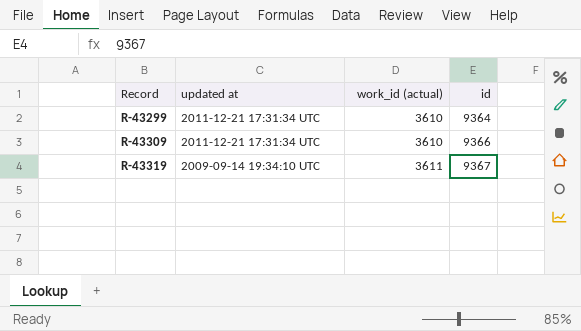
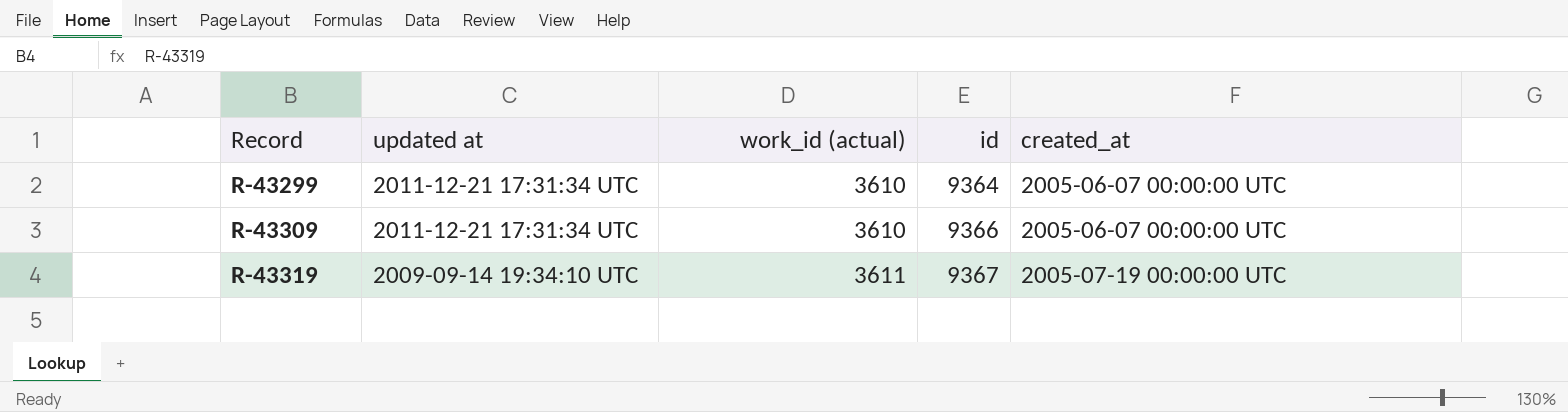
column created_at | position: none -> 5

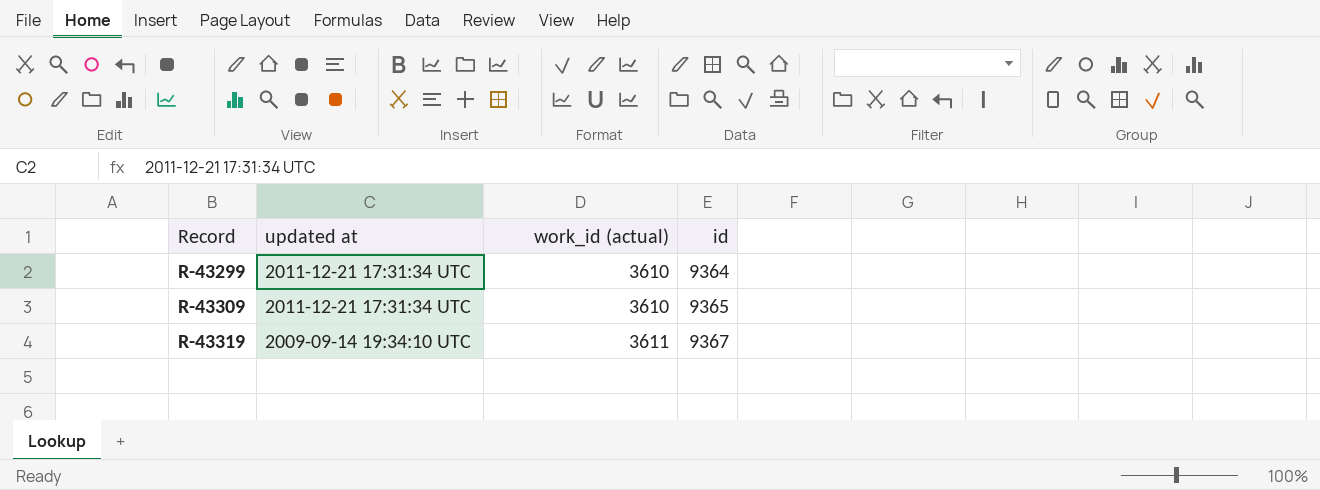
column created_at | position: 5 -> none
R-43309 | id: 9366 -> 9365

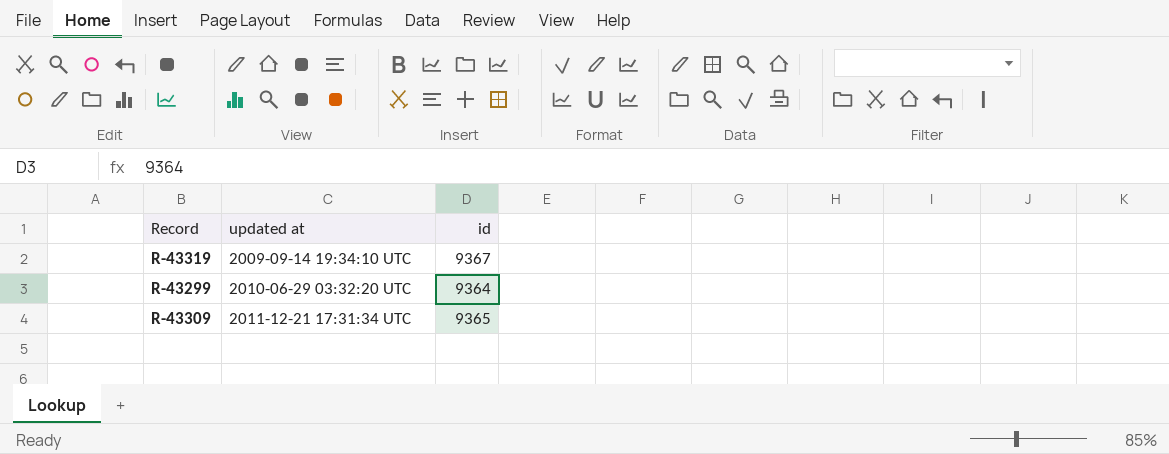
row order: Record ascending -> updated at ascending
column work_id (actual) | position: 3 -> none
R-43299 | updated at: 2011-12-21 17:31:34 UTC -> 2010-06-29 03:32:20 UTC

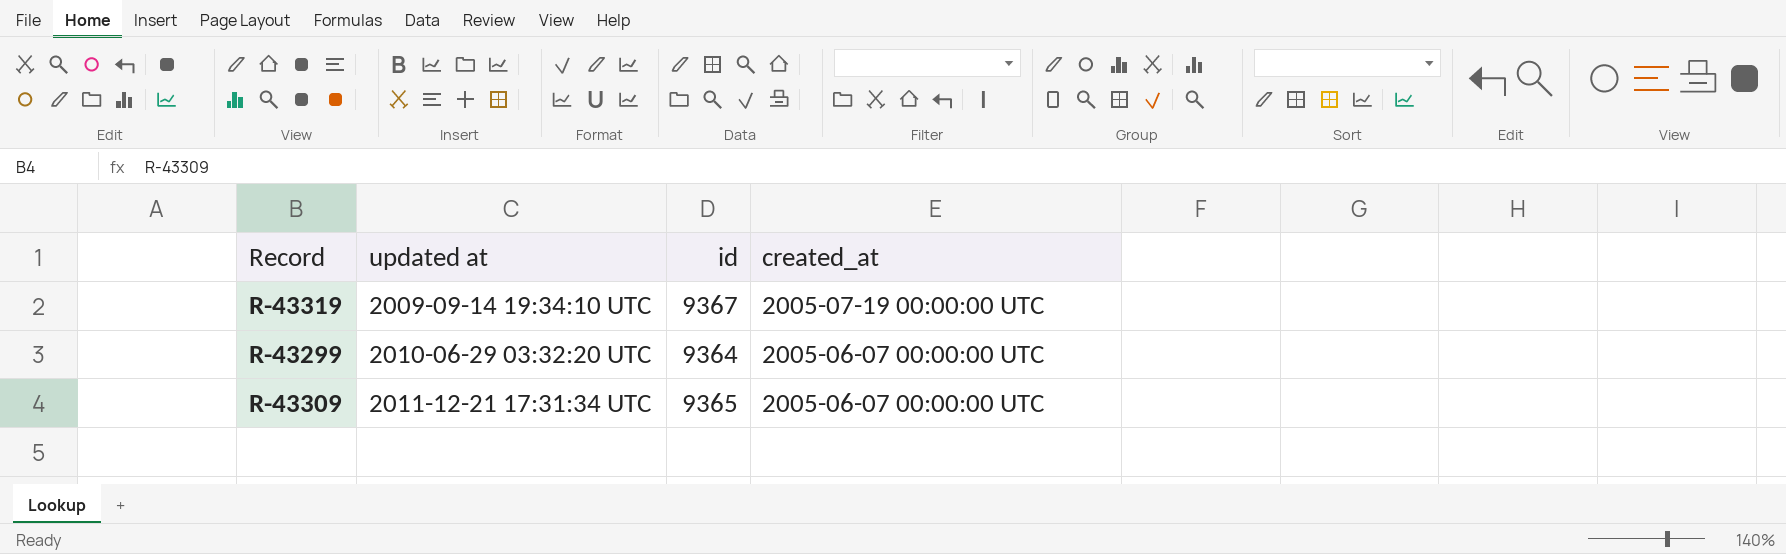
column created_at | position: none -> 4

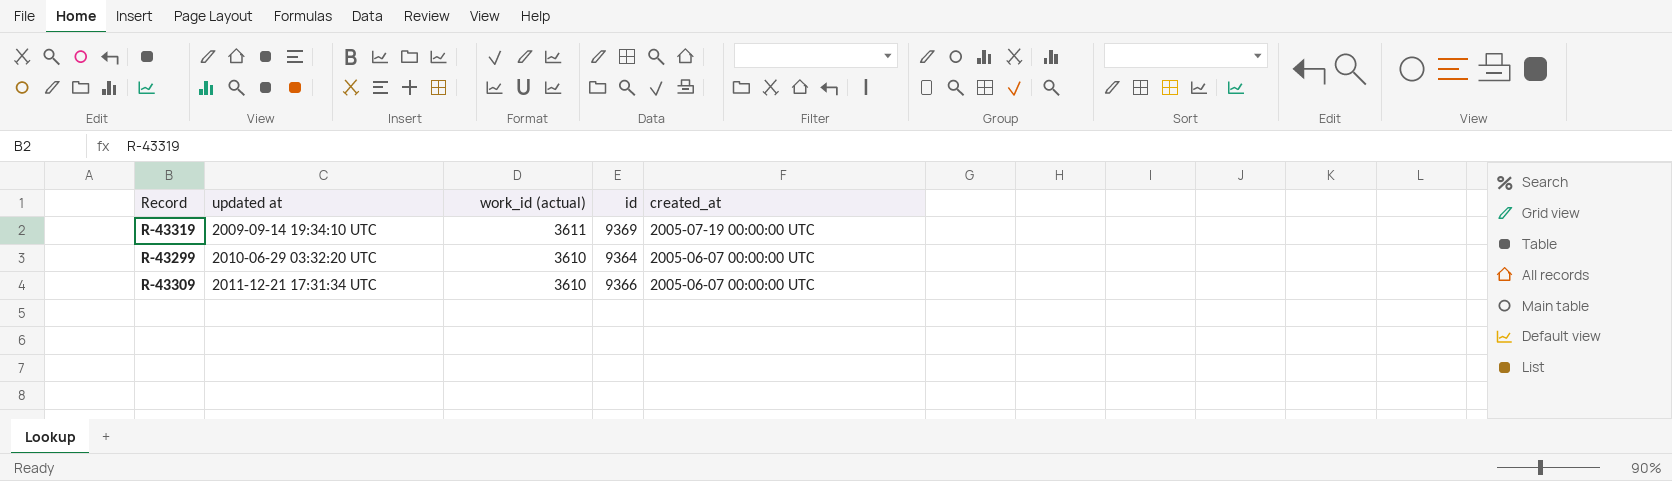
column work_id (actual) | position: none -> 3
R-43319 | id: 9367 -> 9369
R-43309 | id: 9365 -> 9366

